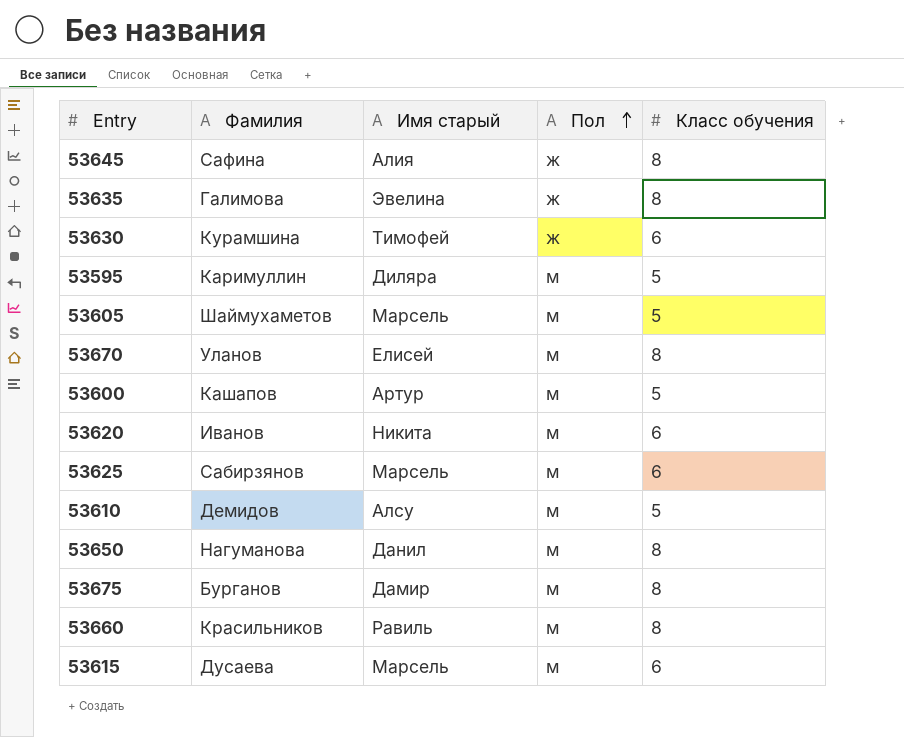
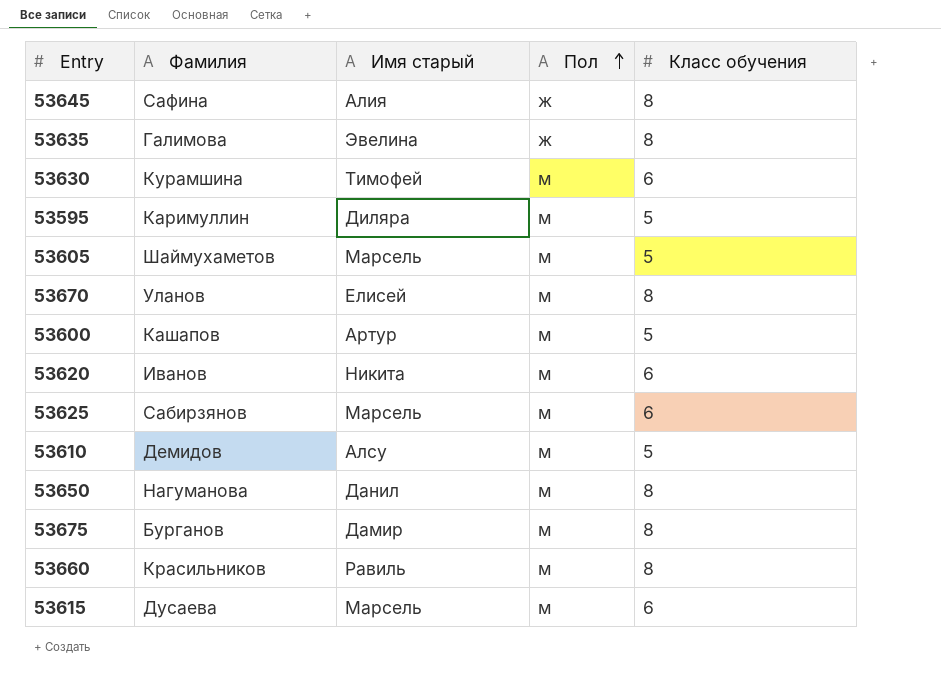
53630 | Пол: ж -> м

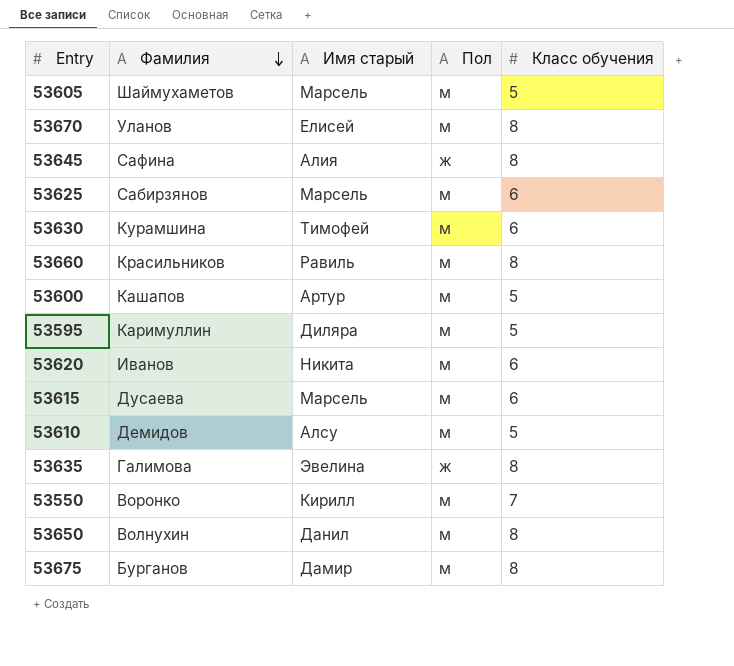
row order: Пол ascending -> Фамилия descending
row 53550: none -> Воронко | Кирилл | м | 7
53650 | Фамилия: Нагуманова -> Волнухин

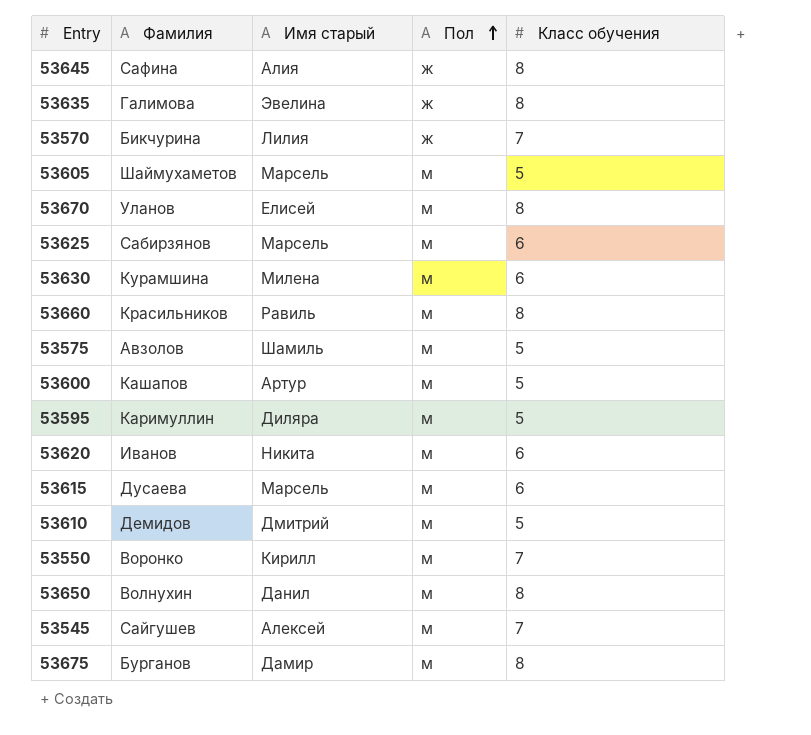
row order: Фамилия descending -> Пол ascending
row 53570: none -> Бикчурина | Лилия | ж | 7
53630 | Имя старый: Тимофей -> Милена
row 53575: none -> Авзолов | Шамиль | м | 5
53610 | Имя старый: Алсу -> Дмитрий
row 53545: none -> Сайгушев | Алексей | м | 7

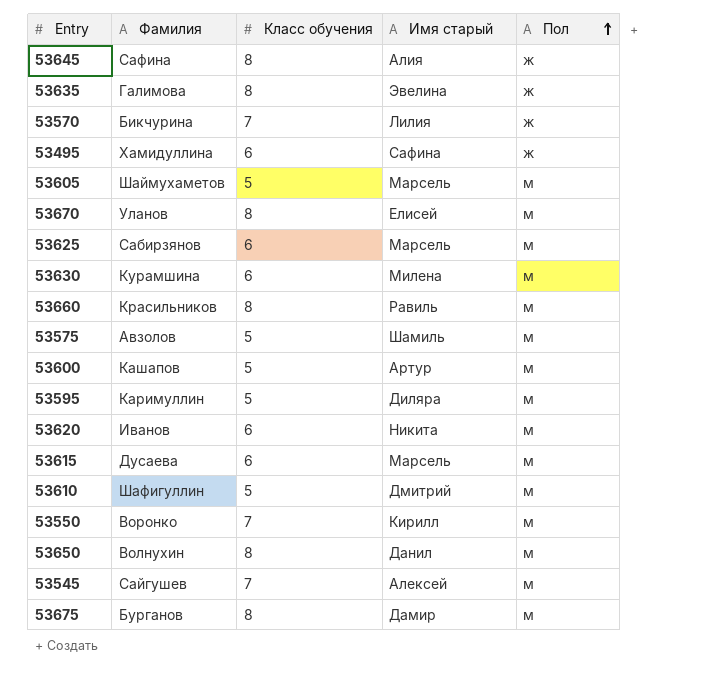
column Класс обучения | position: 5 -> 3
row 53495: none -> Хамидуллина | 6 | Сафина | ж
53610 | Фамилия: Демидов -> Шафигуллин

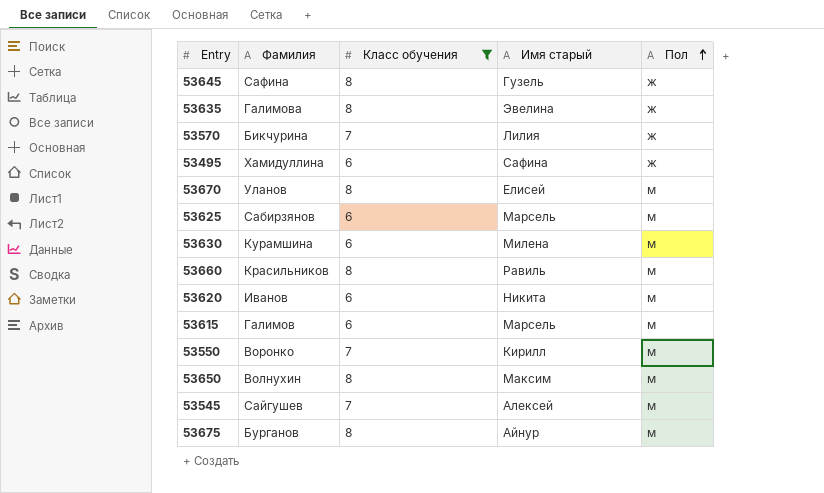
filter: none -> Класс обучения != 5
53645 | Имя старый: Алия -> Гузель
53615 | Фамилия: Дусаева -> Галимов
53650 | Имя старый: Данил -> Максим
53675 | Имя старый: Дамир -> Айнур

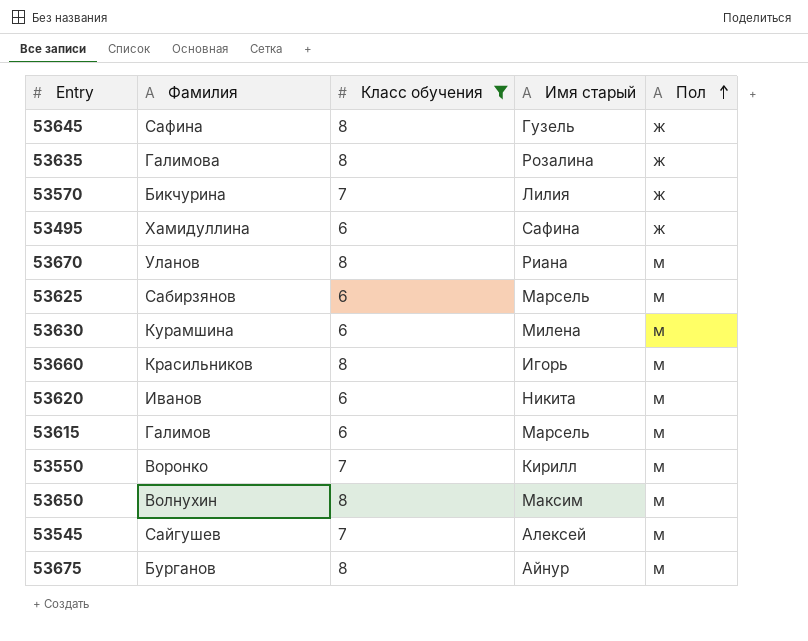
53635 | Имя старый: Эвелина -> Розалина
53670 | Имя старый: Елисей -> Риана
53660 | Имя старый: Равиль -> Игорь

